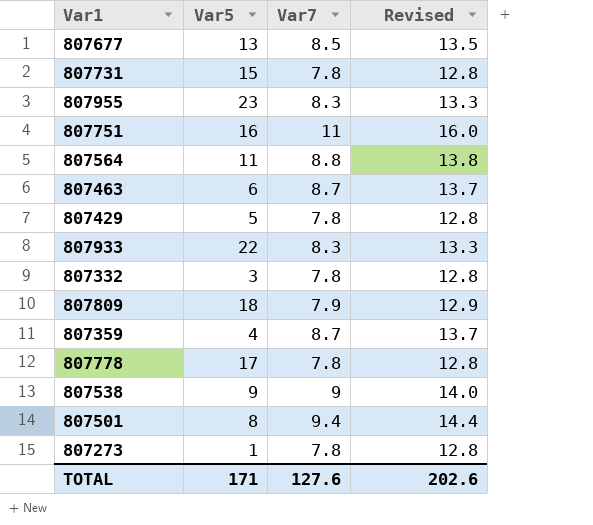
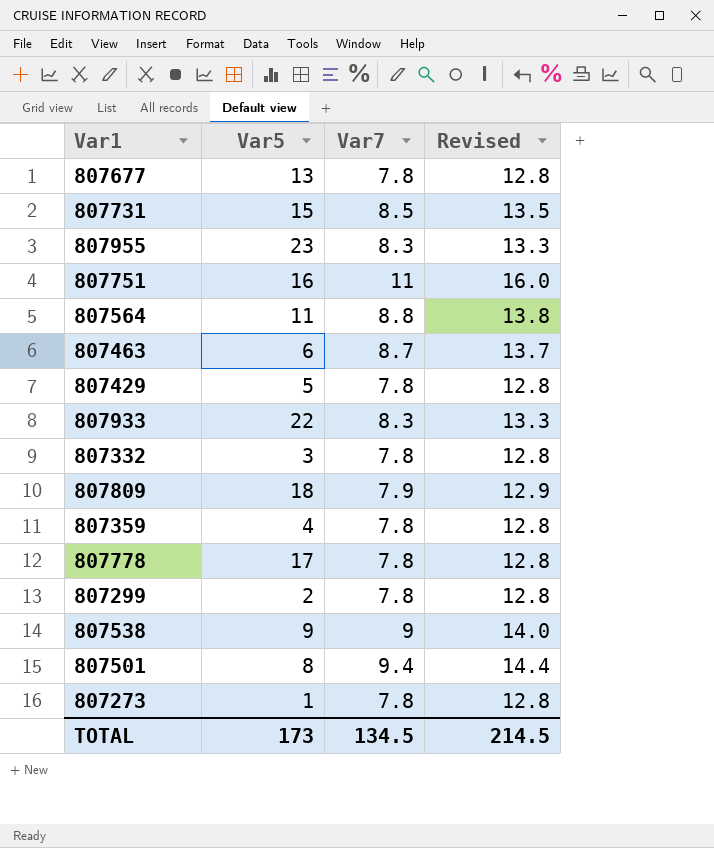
807677 | Var7: 8.5 -> 7.8
807677 | Revised: 13.5 -> 12.8
807731 | Var7: 7.8 -> 8.5
807731 | Revised: 12.8 -> 13.5
807359 | Var7: 8.7 -> 7.8
807359 | Revised: 13.7 -> 12.8
row 807299: none -> 2 | 7.8 | 12.8
TOTAL | Var5: 171 -> 173
TOTAL | Var7: 127.6 -> 134.5
TOTAL | Revised: 202.6 -> 214.5

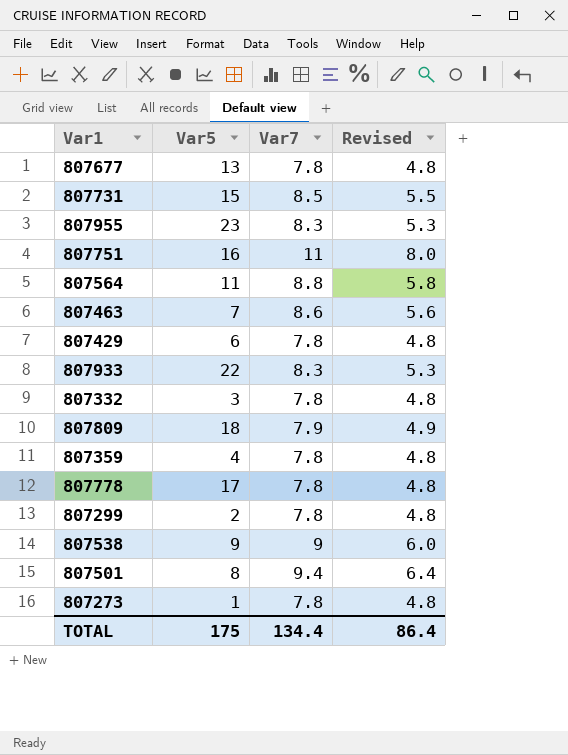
column Revised | formula: [Var7] + 5 -> [Var7] - 3
807463 | Var5: 6 -> 7
807463 | Var7: 8.7 -> 8.6
807429 | Var5: 5 -> 6
TOTAL | Var5: 173 -> 175
TOTAL | Var7: 134.5 -> 134.4
TOTAL | Revised: 214.5 -> 86.4

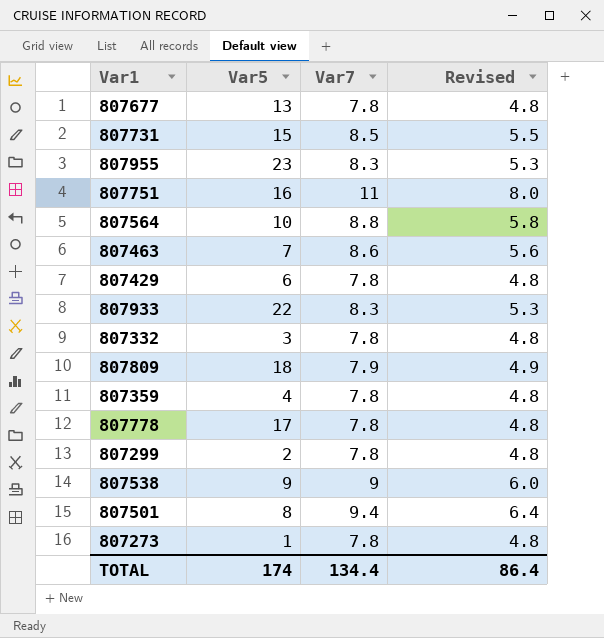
807564 | Var5: 11 -> 10
TOTAL | Var5: 175 -> 174

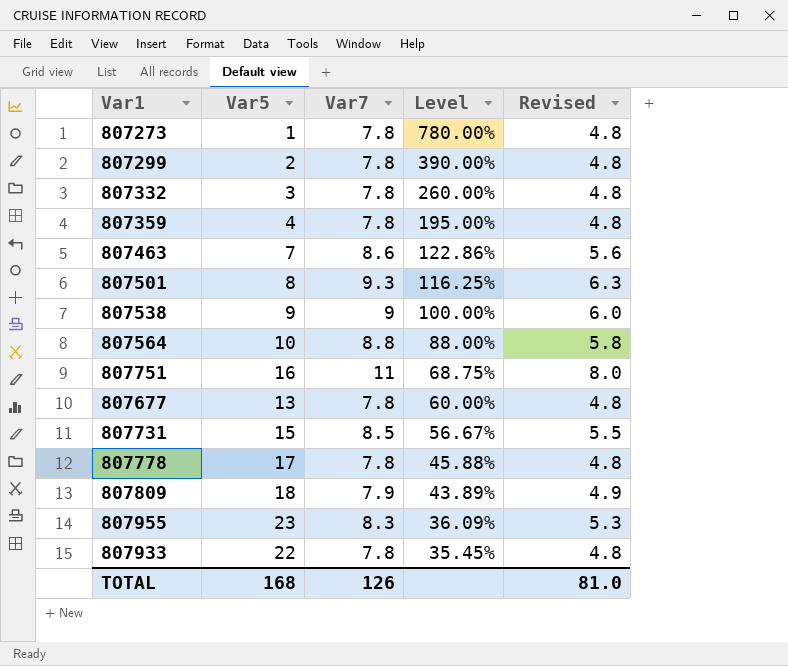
row order: none -> Level descending
column Level | formula: none -> [Var7] / [Var5]
row 807429: 6 | 7.8 | 4.8 -> none
807501 | Var7: 9.4 -> 9.3
807501 | Revised: 6.4 -> 6.3
807933 | Var7: 8.3 -> 7.8
807933 | Revised: 5.3 -> 4.8
TOTAL | Var5: 174 -> 168
TOTAL | Var7: 134.4 -> 126
TOTAL | Revised: 86.4 -> 81.0

